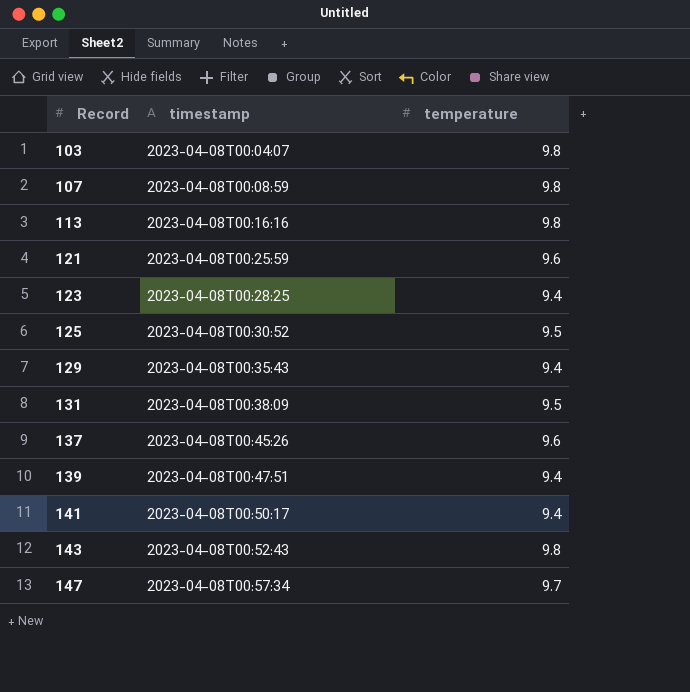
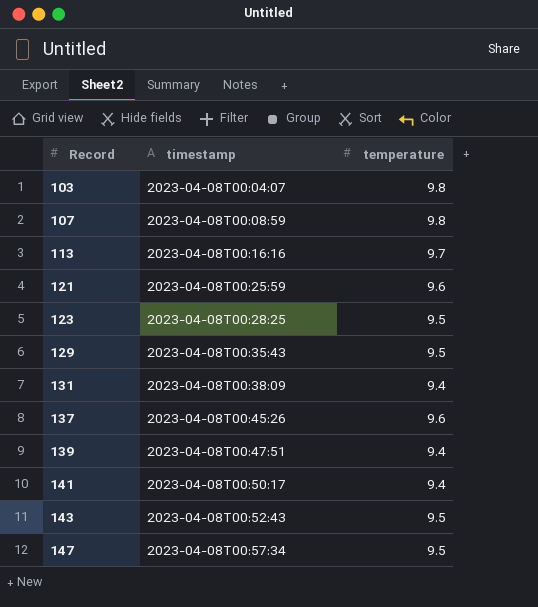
row 125: 2023-04-08T00:30:52 | 9.5 -> none
113 | temperature: 9.8 -> 9.7
123 | temperature: 9.4 -> 9.5
129 | temperature: 9.4 -> 9.5
131 | temperature: 9.5 -> 9.4
143 | temperature: 9.8 -> 9.5
147 | temperature: 9.7 -> 9.5

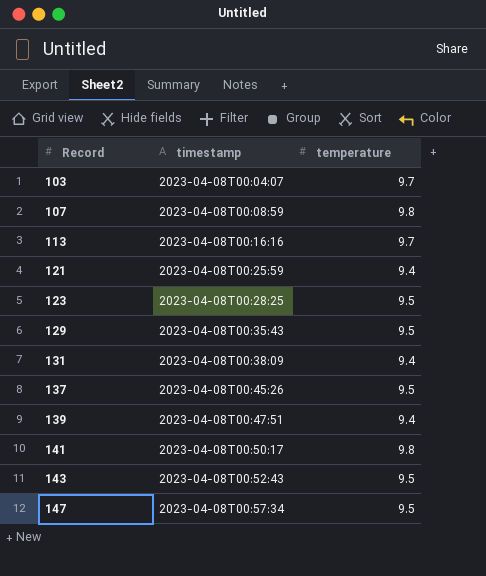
103 | temperature: 9.8 -> 9.7
121 | temperature: 9.6 -> 9.4
137 | temperature: 9.6 -> 9.5
141 | temperature: 9.4 -> 9.8

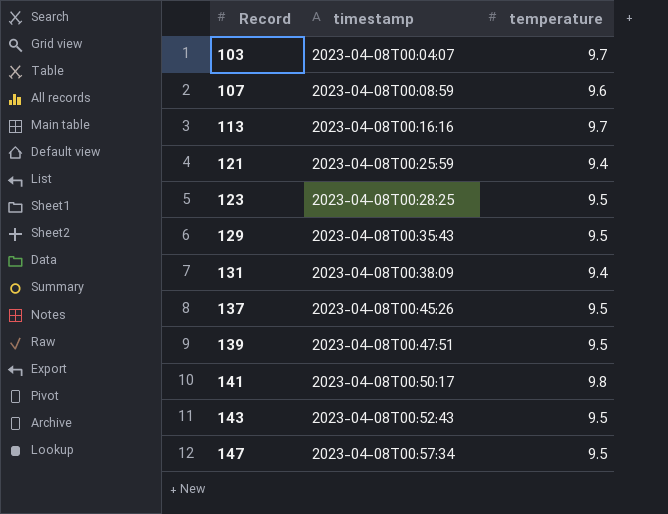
107 | temperature: 9.8 -> 9.6
139 | temperature: 9.4 -> 9.5

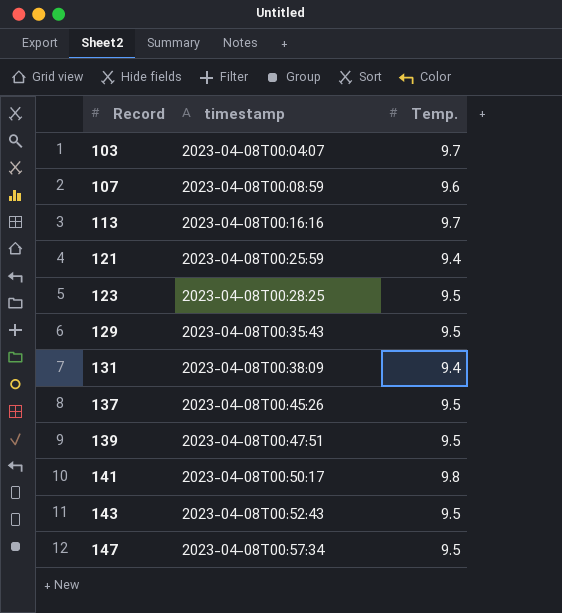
column name: temperature -> Temp.

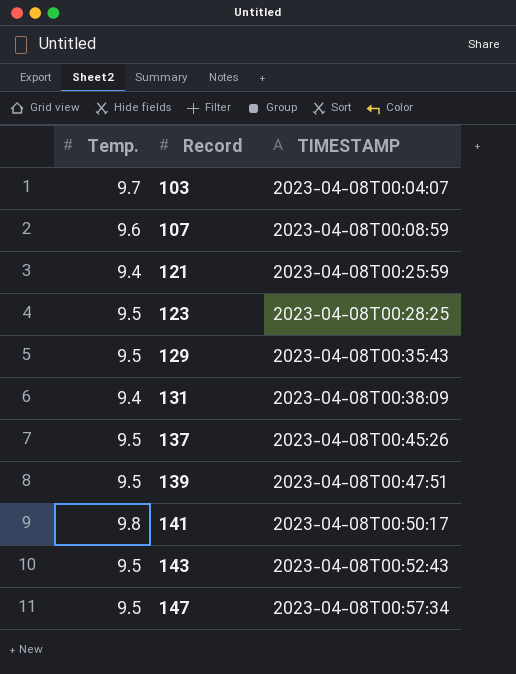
column Temp. | position: 3 -> 1
column name: timestamp -> TIMESTAMP
row 113: 2023-04-08T00:16:16 | 9.7 -> none

